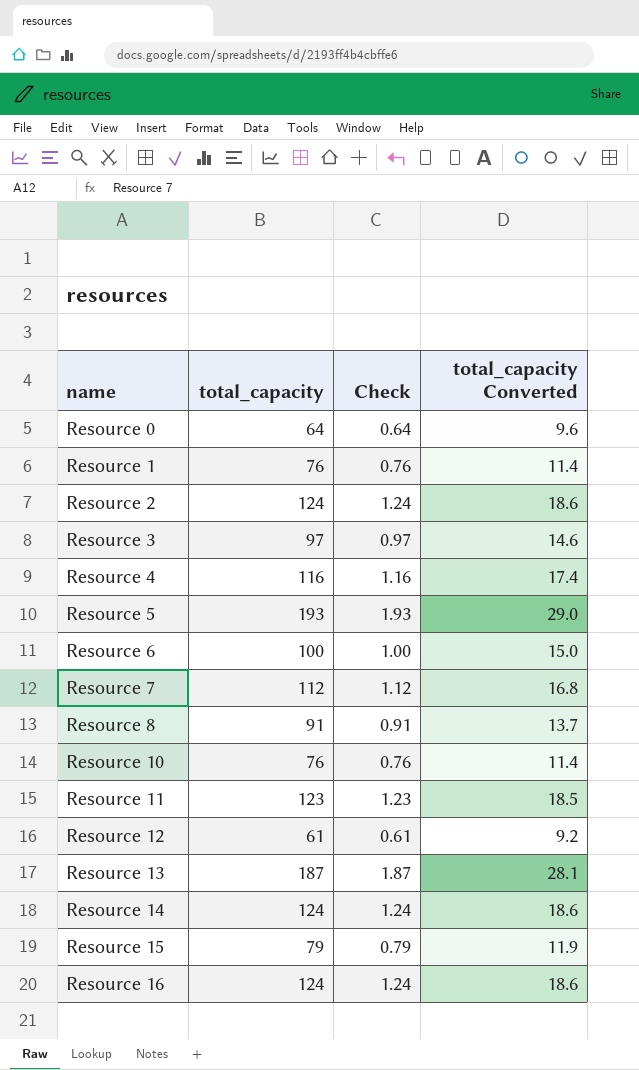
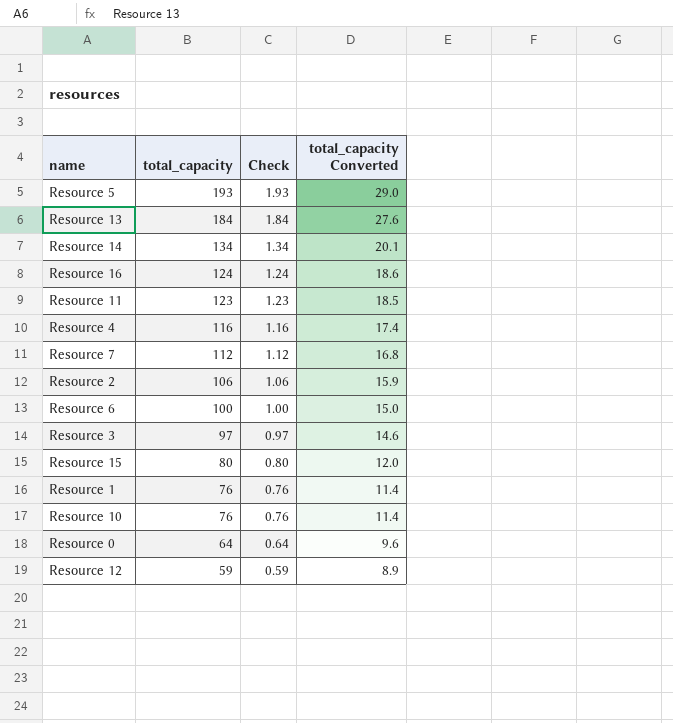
row order: name ascending -> total_capacity descending
row Resource 8: 91 | 0.91 | 13.7 -> none
Resource 13 | total_capacity: 187 -> 184
Resource 13 | Check: 1.87 -> 1.84
Resource 13 | total_capacity Converted: 28.1 -> 27.6
Resource 14 | total_capacity: 124 -> 134
Resource 14 | Check: 1.24 -> 1.34
Resource 14 | total_capacity Converted: 18.6 -> 20.1
Resource 2 | total_capacity: 124 -> 106
Resource 2 | Check: 1.24 -> 1.06
Resource 2 | total_capacity Converted: 18.6 -> 15.9
Resource 15 | total_capacity: 79 -> 80
Resource 15 | Check: 0.79 -> 0.80
Resource 15 | total_capacity Converted: 11.9 -> 12.0
Resource 12 | total_capacity: 61 -> 59
Resource 12 | Check: 0.61 -> 0.59
Resource 12 | total_capacity Converted: 9.2 -> 8.9

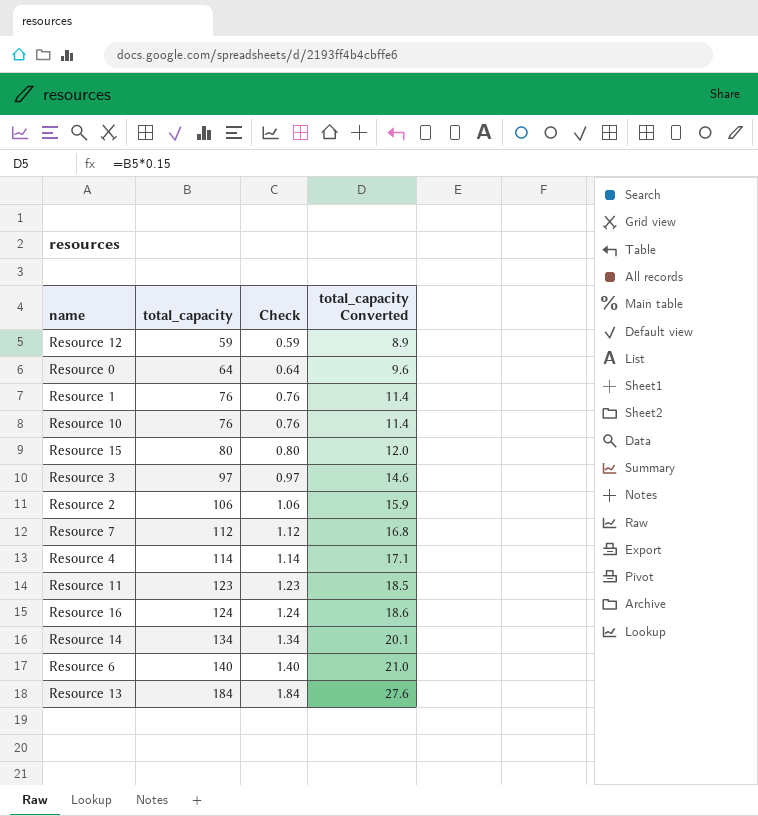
row order: total_capacity descending -> total_capacity ascending
row Resource 5: 193 | 1.93 | 29.0 -> none
Resource 4 | total_capacity: 116 -> 114
Resource 4 | Check: 1.16 -> 1.14
Resource 4 | total_capacity Converted: 17.4 -> 17.1
Resource 6 | total_capacity: 100 -> 140
Resource 6 | Check: 1.00 -> 1.40
Resource 6 | total_capacity Converted: 15.0 -> 21.0

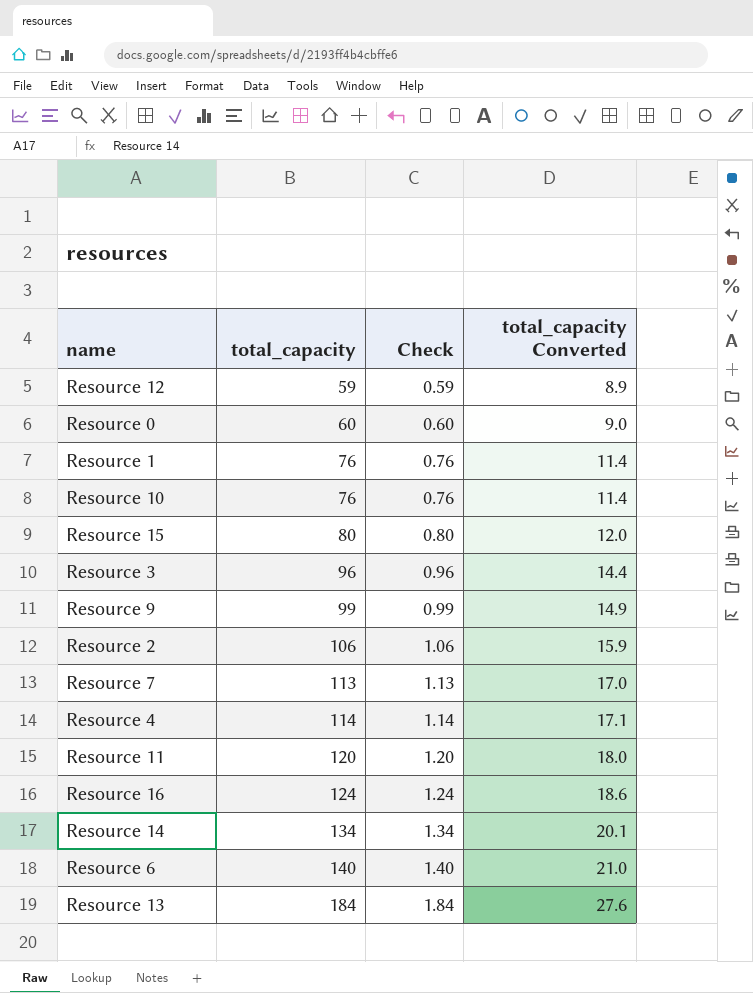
Resource 0 | total_capacity: 64 -> 60
Resource 0 | Check: 0.64 -> 0.60
Resource 0 | total_capacity Converted: 9.6 -> 9.0
Resource 3 | total_capacity: 97 -> 96
Resource 3 | Check: 0.97 -> 0.96
Resource 3 | total_capacity Converted: 14.6 -> 14.4
row Resource 9: none -> 99 | 0.99 | 14.9
Resource 7 | total_capacity: 112 -> 113
Resource 7 | Check: 1.12 -> 1.13
Resource 7 | total_capacity Converted: 16.8 -> 17.0
Resource 11 | total_capacity: 123 -> 120
Resource 11 | Check: 1.23 -> 1.20
Resource 11 | total_capacity Converted: 18.5 -> 18.0

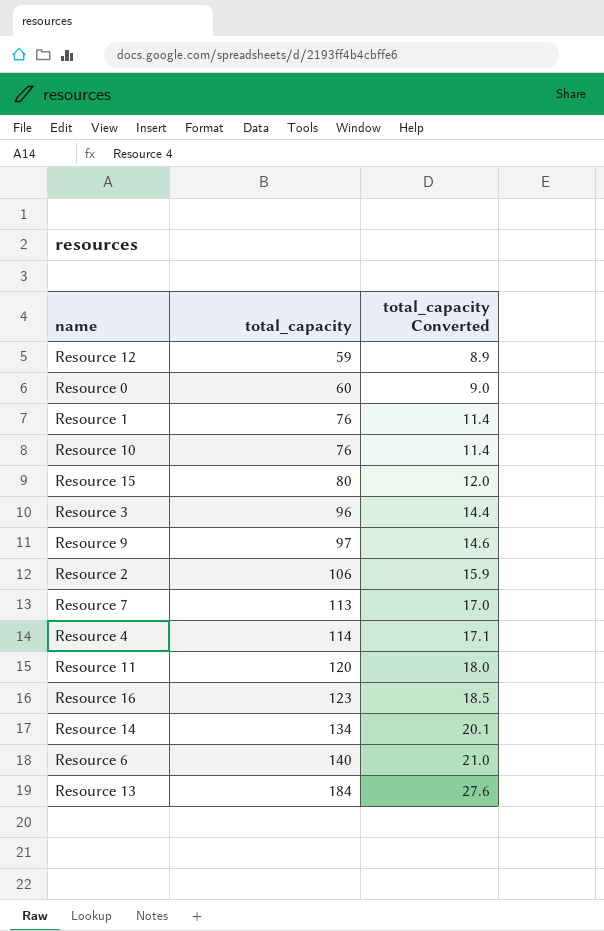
column Check | formula: [total_capacity] * 0.01 -> none
Resource 9 | total_capacity: 99 -> 97
Resource 9 | total_capacity Converted: 14.9 -> 14.6
Resource 16 | total_capacity: 124 -> 123
Resource 16 | total_capacity Converted: 18.6 -> 18.5

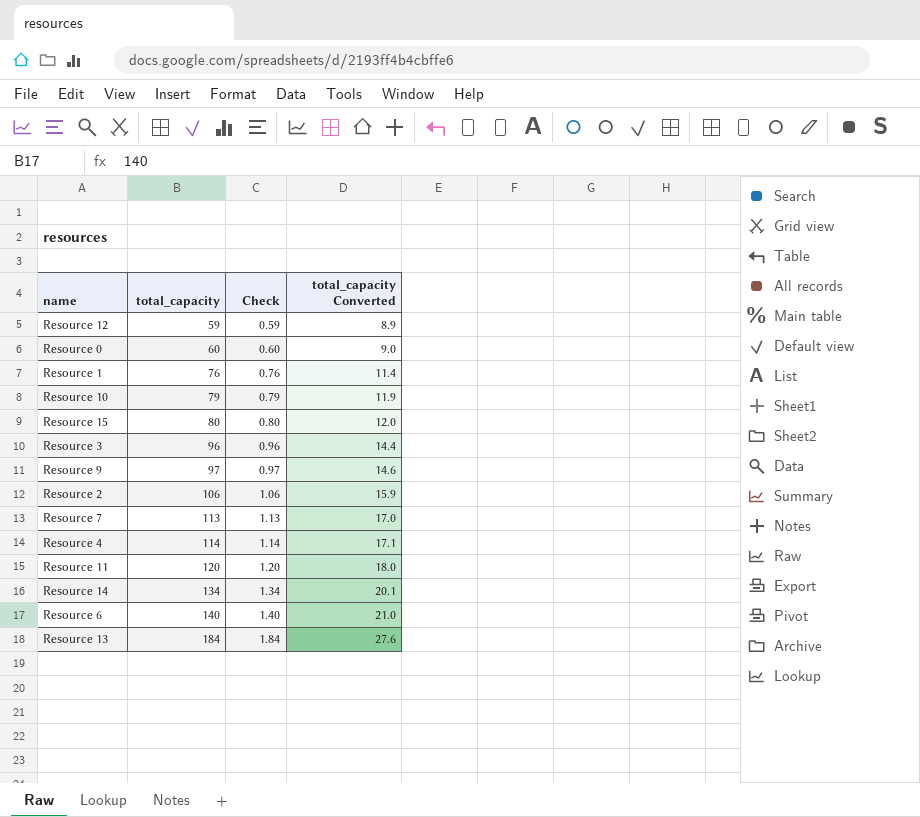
column Check | formula: none -> [total_capacity] * 0.01
row Resource 16: 123 | 18.5 -> none
Resource 10 | total_capacity: 76 -> 79
Resource 10 | total_capacity Converted: 11.4 -> 11.9

